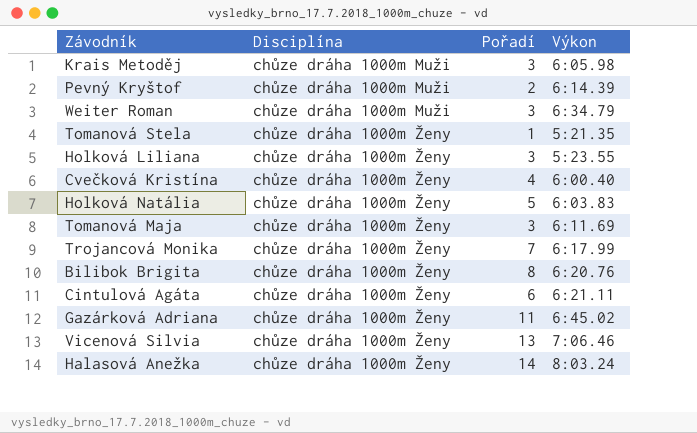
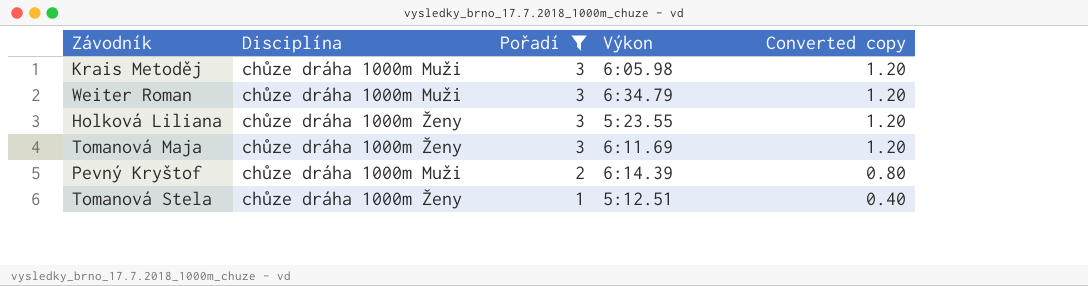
filter: none -> Pořadí <= 3
row order: Disciplína ascending -> Pořadí descending
column Converted copy | formula: none -> [Pořadí] * 0.4
Tomanová Stela | Výkon: 5:21.35 -> 5:12.51

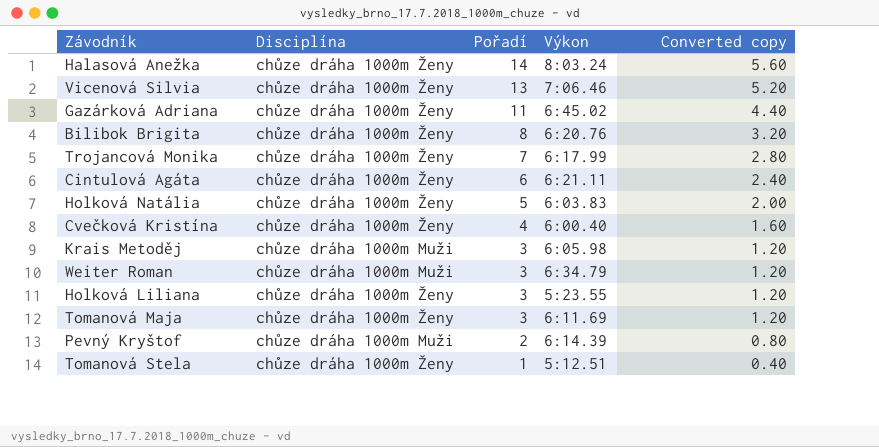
filter: Pořadí <= 3 -> none

